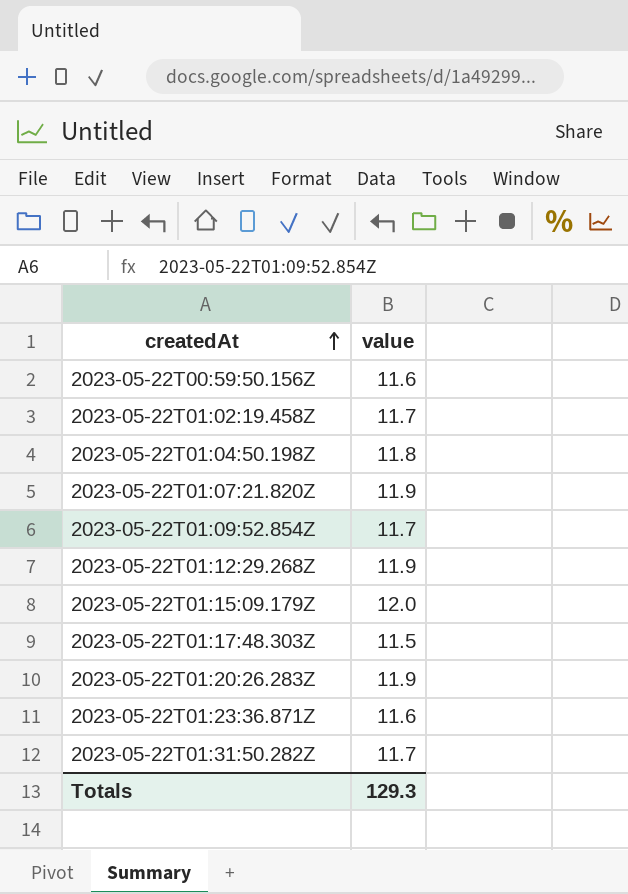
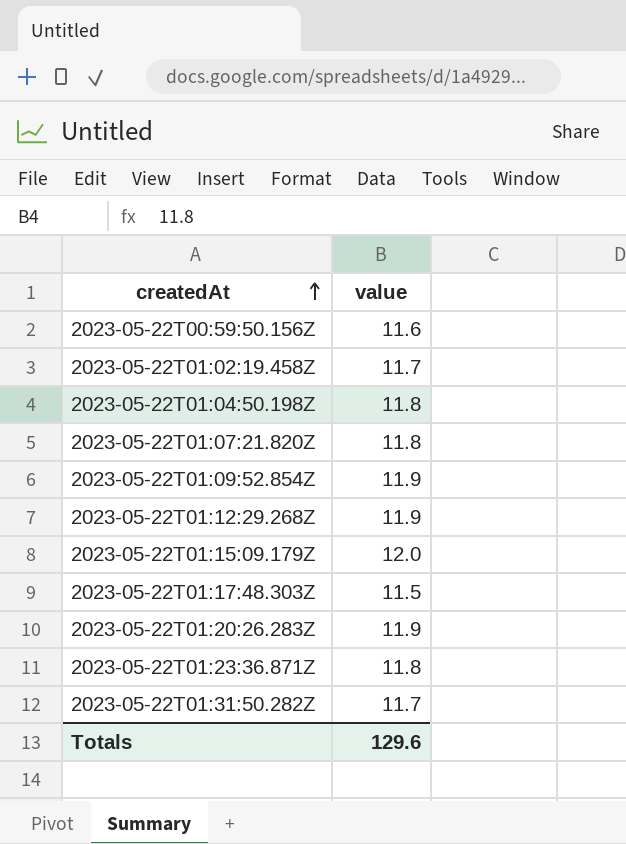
2023-05-22T01:07:21.820Z | value: 11.9 -> 11.8
2023-05-22T01:09:52.854Z | value: 11.7 -> 11.9
2023-05-22T01:23:36.871Z | value: 11.6 -> 11.8
Totals | value: 129.3 -> 129.6

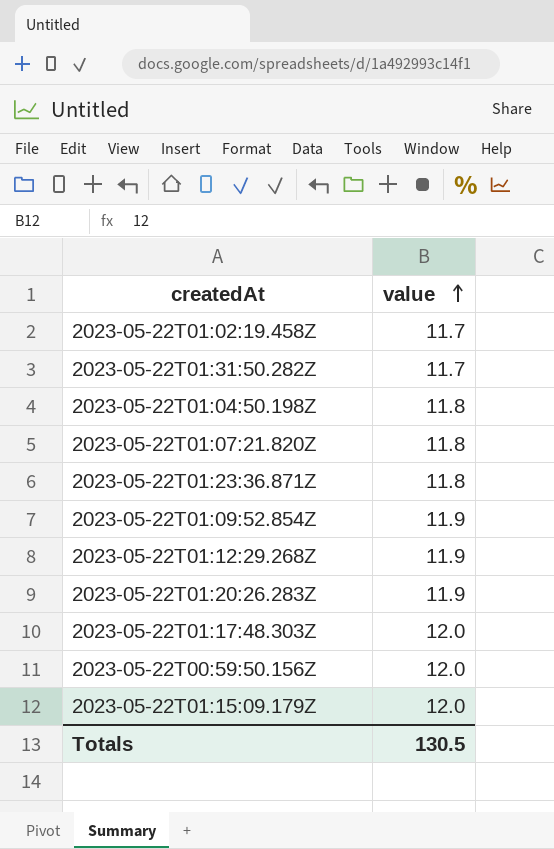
row order: createdAt ascending -> value ascending
2023-05-22T01:17:48.303Z | value: 11.5 -> 12.0
2023-05-22T00:59:50.156Z | value: 11.6 -> 12.0
Totals | value: 129.6 -> 130.5

